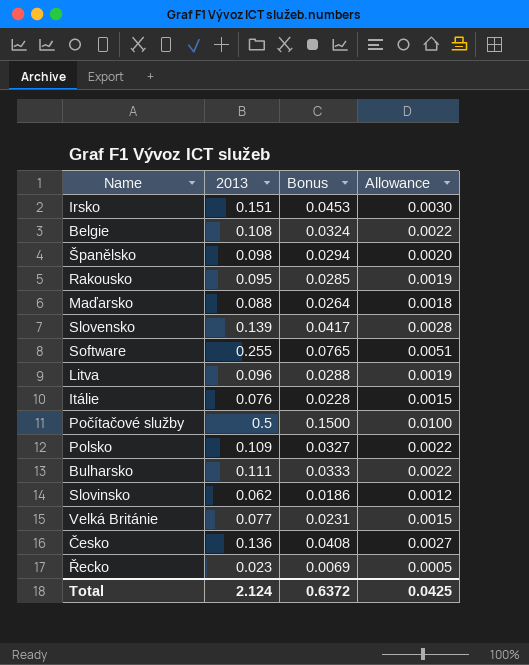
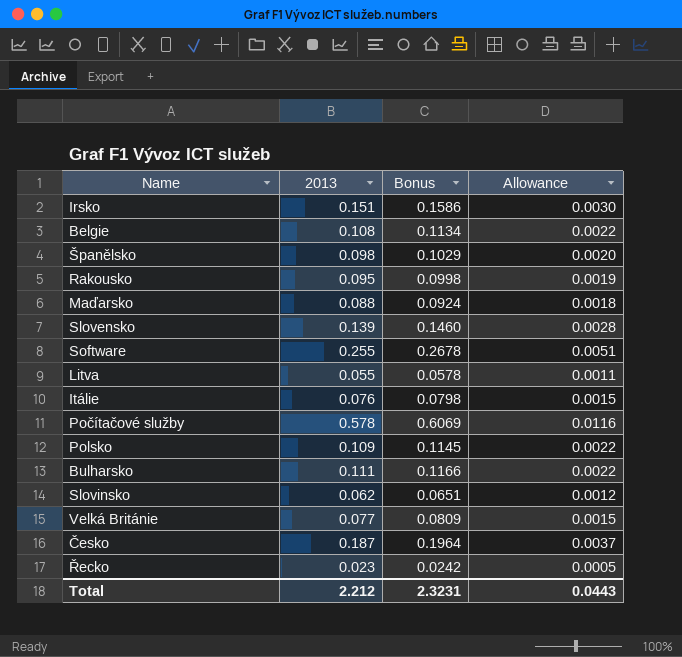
column Bonus | formula: [2013] * 0.3 -> [2013] * 1.05
Litva | 2013: 0.096 -> 0.055
Litva | Allowance: 0.0019 -> 0.0011
Počítačové služby | 2013: 0.5 -> 0.578
Počítačové služby | Allowance: 0.0100 -> 0.0116
Česko | 2013: 0.136 -> 0.187
Česko | Allowance: 0.0027 -> 0.0037
Total | 2013: 2.124 -> 2.212
Total | Bonus: 0.6372 -> 2.3231
Total | Allowance: 0.0425 -> 0.0443

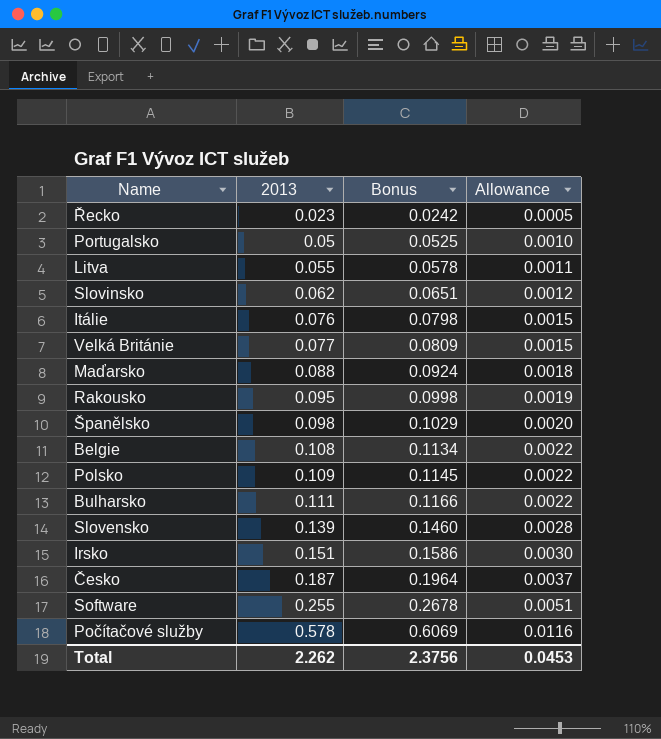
row order: none -> 2013 ascending
row Portugalsko: none -> 0.05 | 0.0525 | 0.0010
Total | 2013: 2.212 -> 2.262
Total | Bonus: 2.3231 -> 2.3756
Total | Allowance: 0.0443 -> 0.0453

